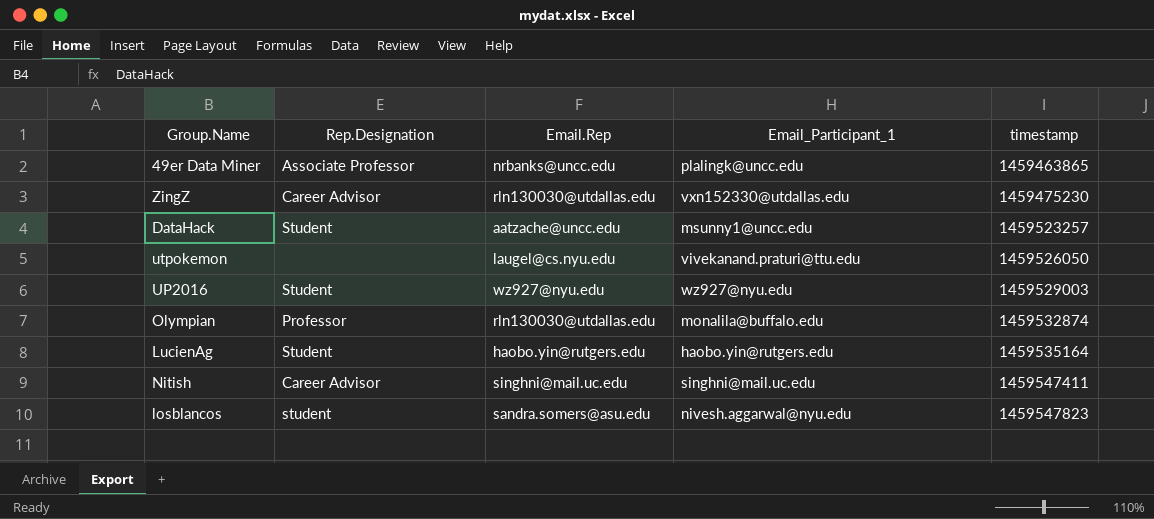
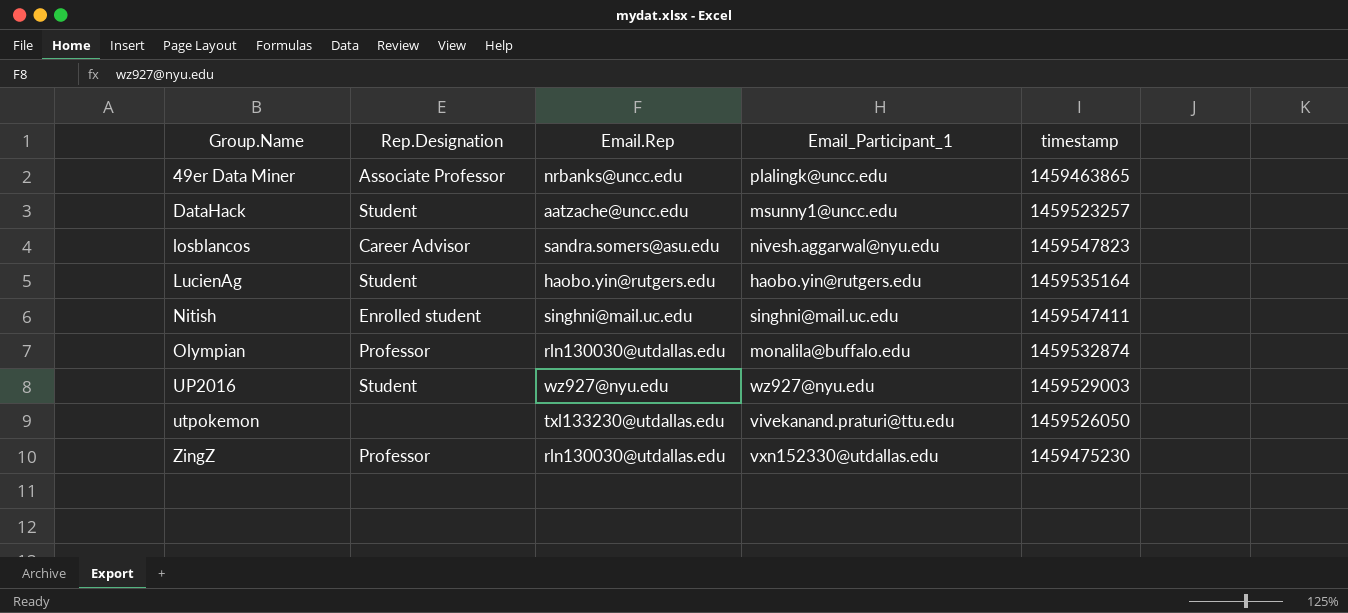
row order: timestamp ascending -> Group.Name ascending
losblancos | Rep.Designation: student -> Career Advisor
Nitish | Rep.Designation: Career Advisor -> Enrolled student
utpokemon | Email.Rep: laugel@cs.nyu.edu -> txl133230@utdallas.edu
ZingZ | Rep.Designation: Career Advisor -> Professor

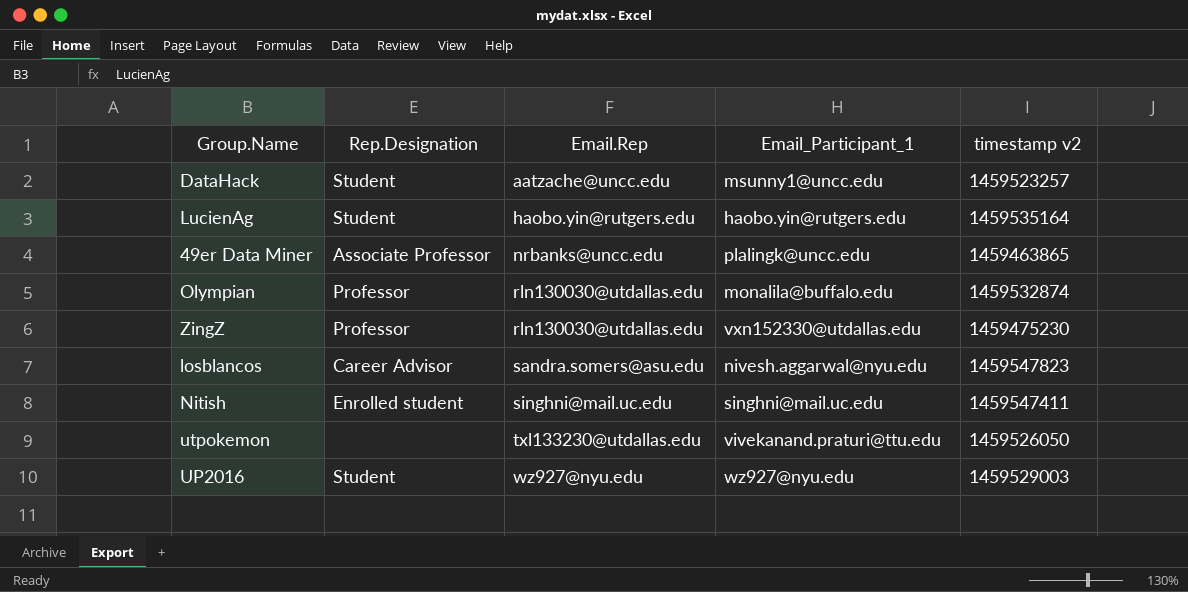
row order: Group.Name ascending -> Email.Rep ascending
column name: timestamp -> timestamp v2

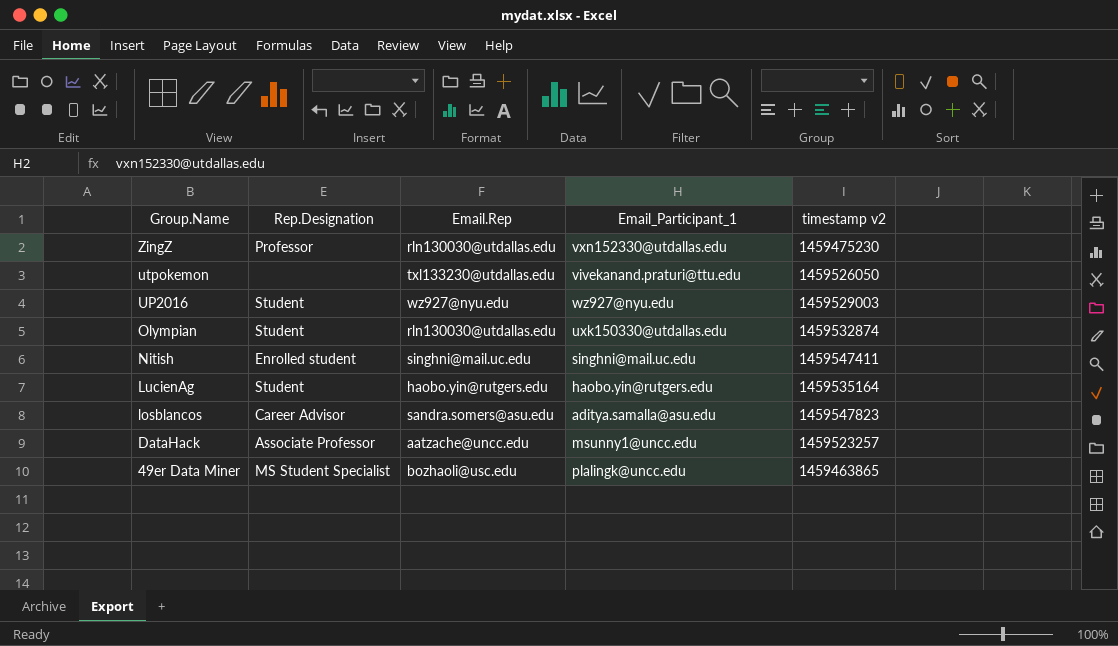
row order: Email.Rep ascending -> Group.Name descending
Olympian | Rep.Designation: Professor -> Student
Olympian | Email_Participant_1: monalila@buffalo.edu -> uxk150330@utdallas.edu
losblancos | Email_Participant_1: nivesh.aggarwal@nyu.edu -> aditya.samalla@asu.edu
DataHack | Rep.Designation: Student -> Associate Professor
49er Data Miner | Rep.Designation: Associate Professor -> MS Student Specialist
49er Data Miner | Email.Rep: nrbanks@uncc.edu -> bozhaoli@usc.edu

